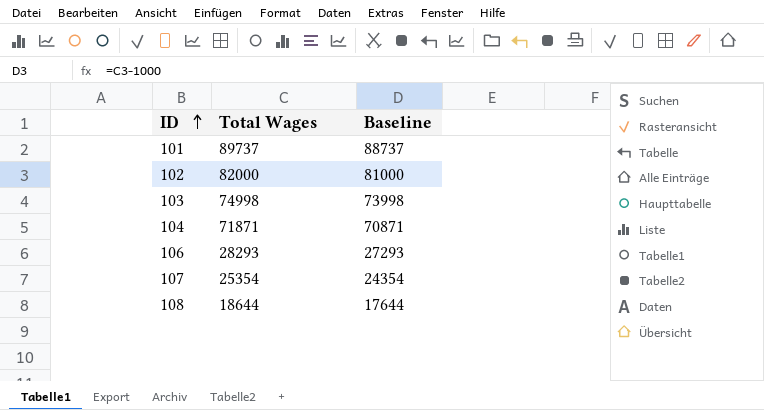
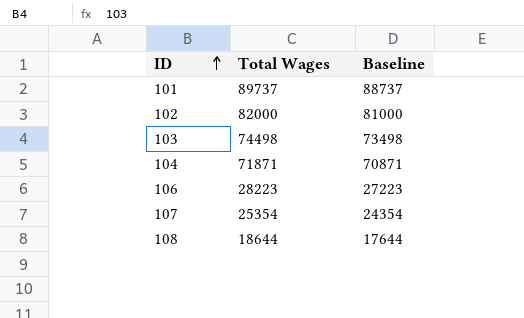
103 | Total Wages: 74998 -> 74498
103 | Baseline: 73998 -> 73498
106 | Total Wages: 28293 -> 28223
106 | Baseline: 27293 -> 27223

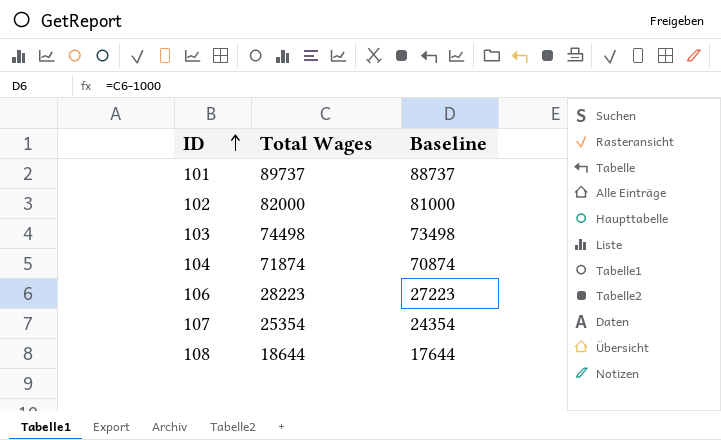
104 | Total Wages: 71871 -> 71874
104 | Baseline: 70871 -> 70874

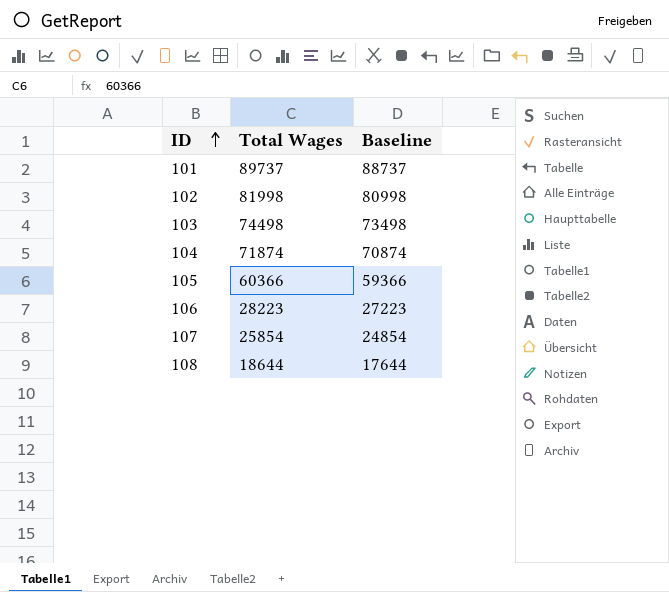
102 | Total Wages: 82000 -> 81998
102 | Baseline: 81000 -> 80998
row 105: none -> 60366 | 59366
107 | Total Wages: 25354 -> 25854
107 | Baseline: 24354 -> 24854

